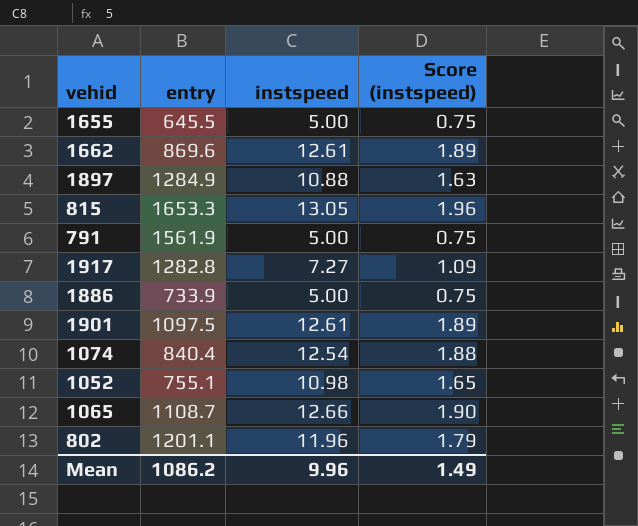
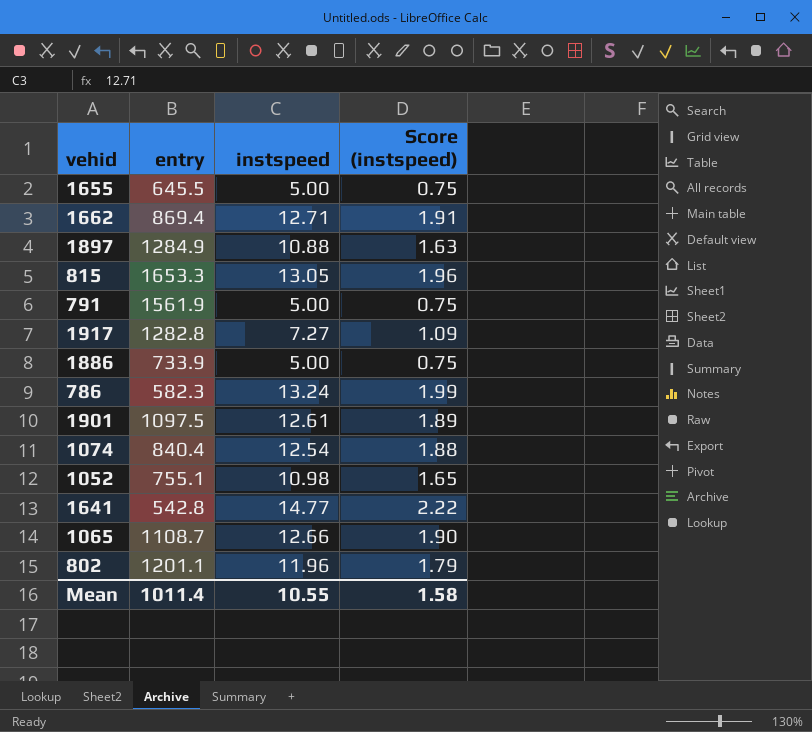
1662 | entry: 869.6 -> 869.4
1662 | instspeed: 12.61 -> 12.71
1662 | Score (instspeed): 1.89 -> 1.91
row 786: none -> 582.3 | 13.24 | 1.99
row 1641: none -> 542.8 | 14.77 | 2.22
Mean | entry: 1086.2 -> 1011.4
Mean | instspeed: 9.96 -> 10.55
Mean | Score (instspeed): 1.49 -> 1.58

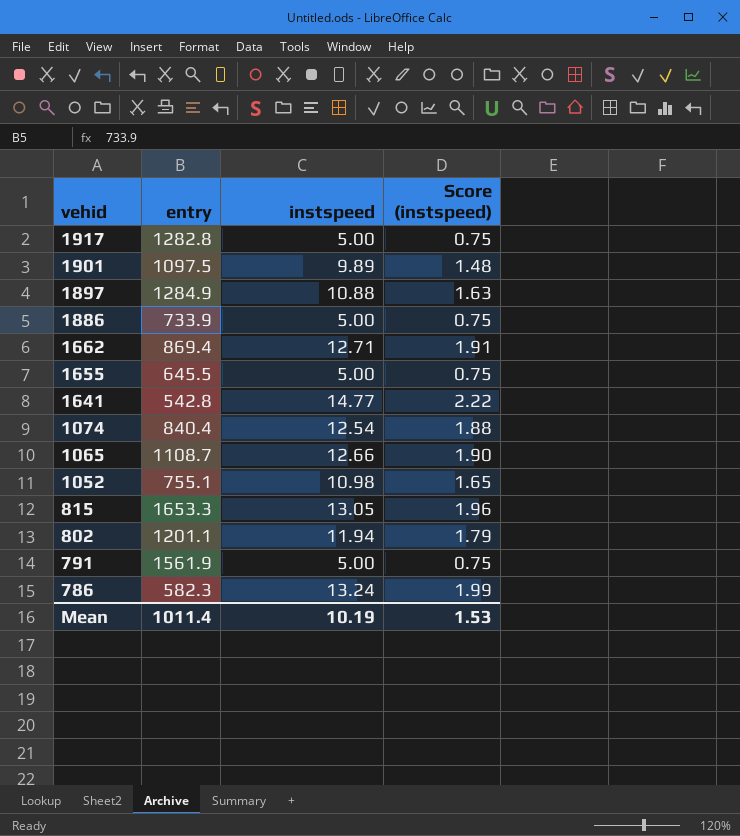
row order: none -> vehid descending
1917 | instspeed: 7.27 -> 5.00
1917 | Score (instspeed): 1.09 -> 0.75
1901 | instspeed: 12.61 -> 9.89
1901 | Score (instspeed): 1.89 -> 1.48
802 | instspeed: 11.96 -> 11.94
Mean | instspeed: 10.55 -> 10.19
Mean | Score (instspeed): 1.58 -> 1.53

